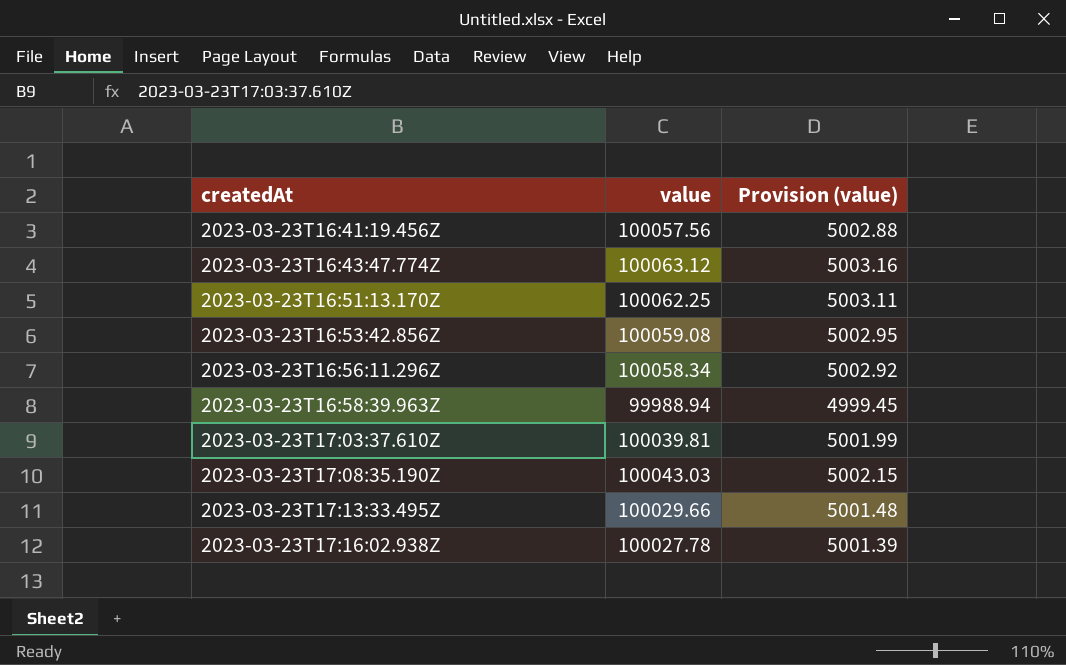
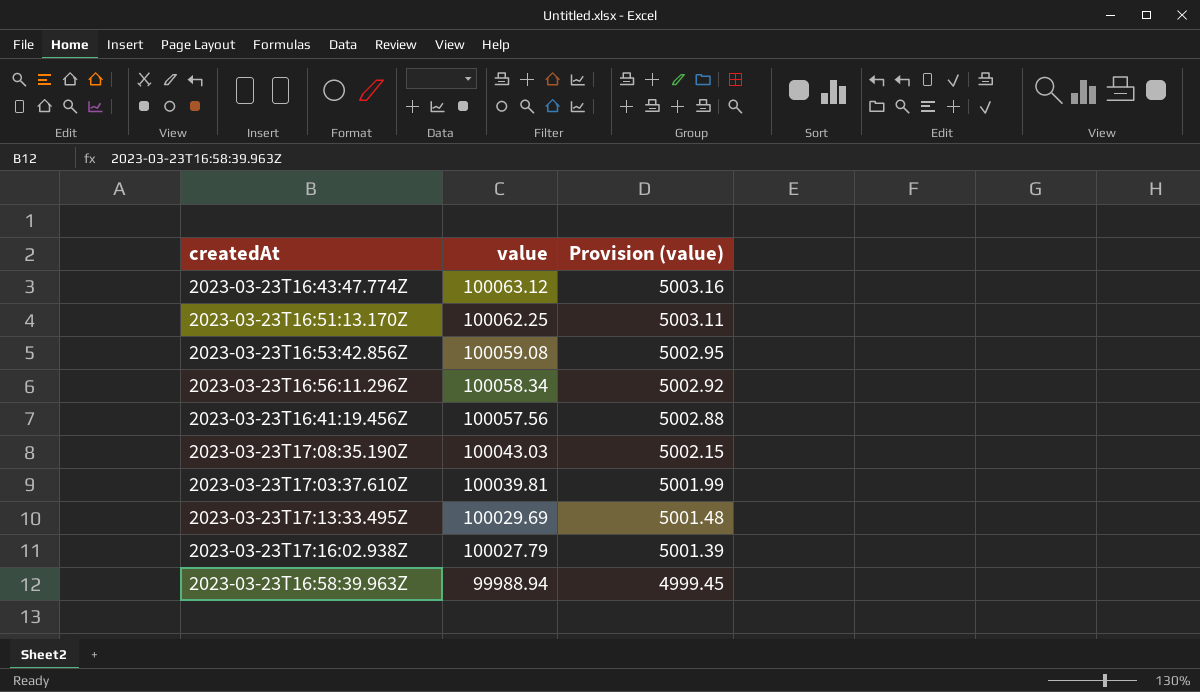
row order: createdAt ascending -> value descending
2023-03-23T17:13:33.495Z | value: 100029.66 -> 100029.69
2023-03-23T17:16:02.938Z | value: 100027.78 -> 100027.79

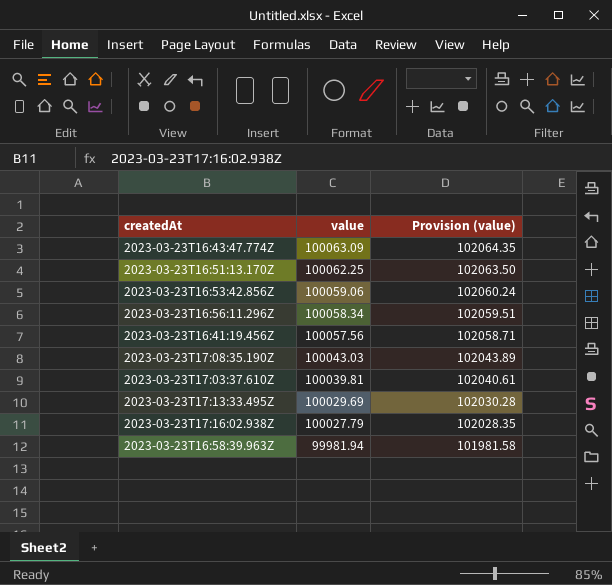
column Provision (value) | formula: [value] * 0.05 -> [value] * 1.02
2023-03-23T16:43:47.774Z | value: 100063.12 -> 100063.09
2023-03-23T16:53:42.856Z | value: 100059.08 -> 100059.06
2023-03-23T16:58:39.963Z | value: 99988.94 -> 99981.94

